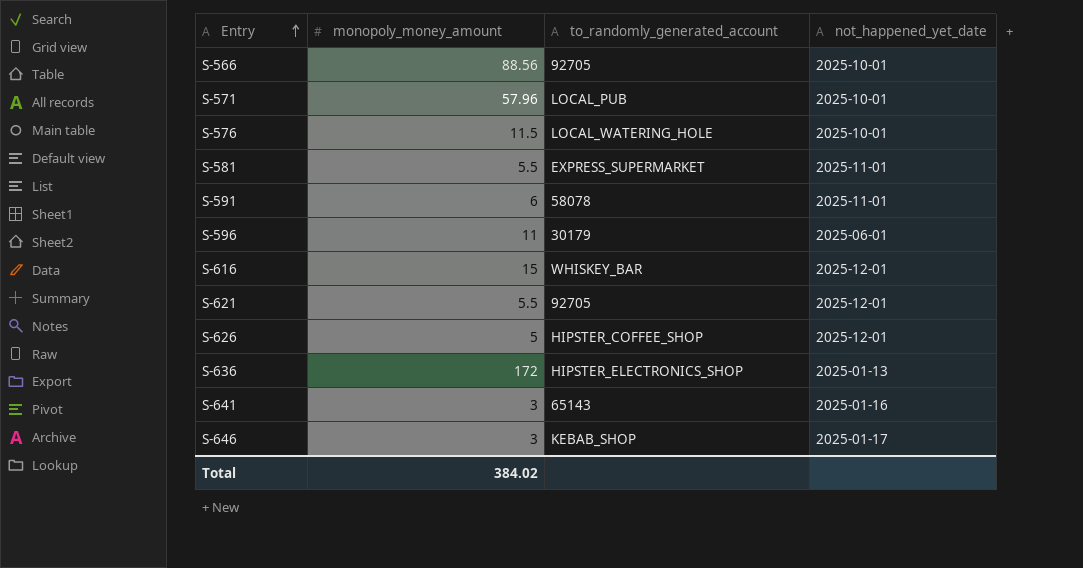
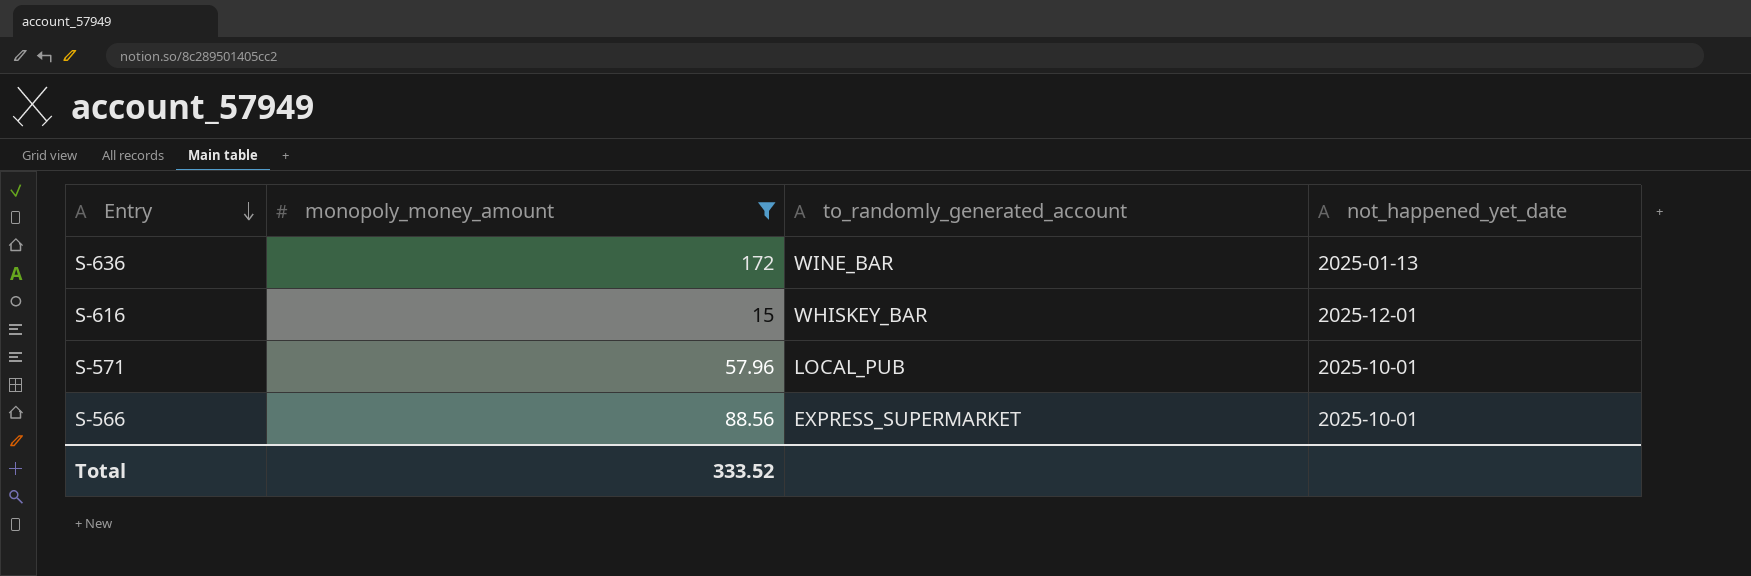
filter: none -> monopoly_money_amount >= 15
row order: Entry ascending -> Entry descending
S-636 | to_randomly_generated_account: HIPSTER_ELECTRONICS_SHOP -> WINE_BAR
S-566 | to_randomly_generated_account: 92705 -> EXPRESS_SUPERMARKET
Total | monopoly_money_amount: 384.02 -> 333.52

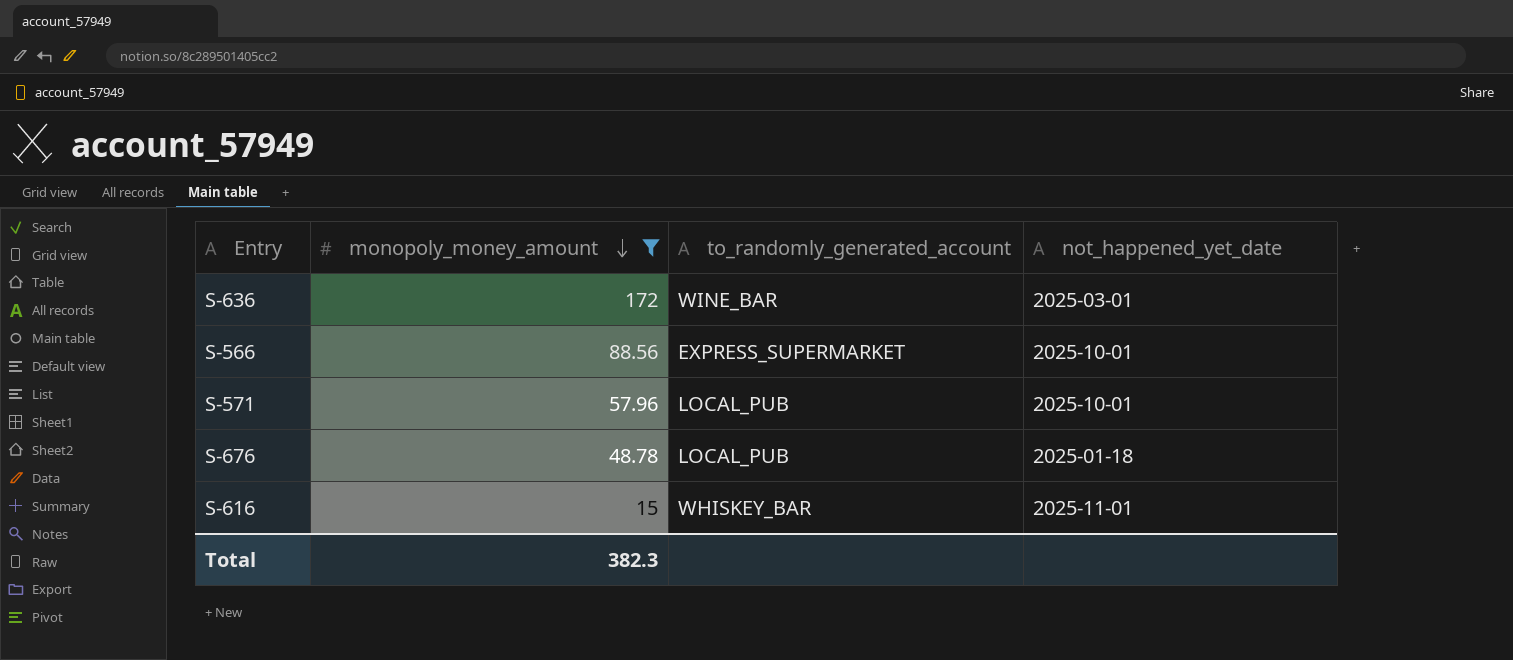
row order: Entry descending -> monopoly_money_amount descending
S-636 | not_happened_yet_date: 2025-01-13 -> 2025-03-01
row S-676: none -> 48.78 | LOCAL_PUB | 2025-01-18
S-616 | not_happened_yet_date: 2025-12-01 -> 2025-11-01
Total | monopoly_money_amount: 333.52 -> 382.3

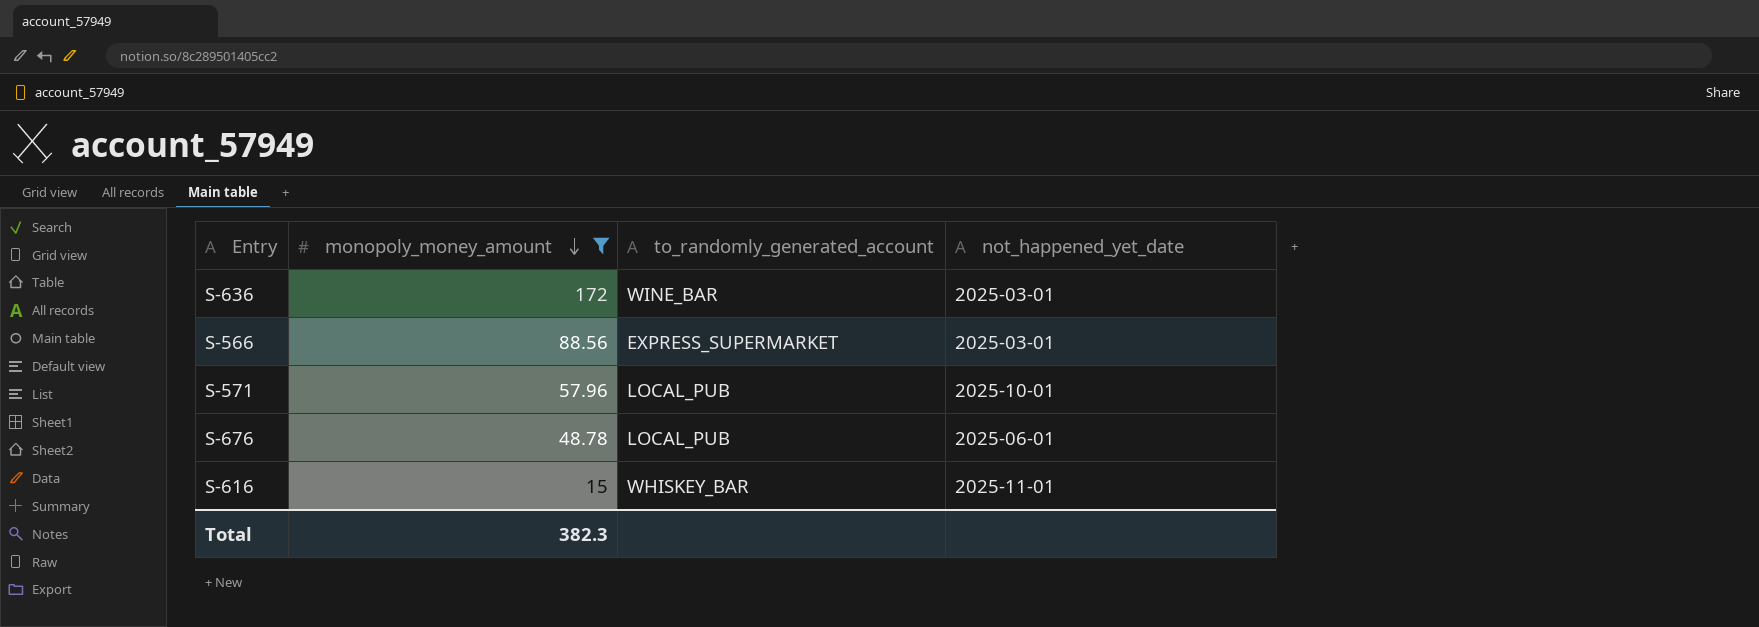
S-566 | not_happened_yet_date: 2025-10-01 -> 2025-03-01
S-676 | not_happened_yet_date: 2025-01-18 -> 2025-06-01

